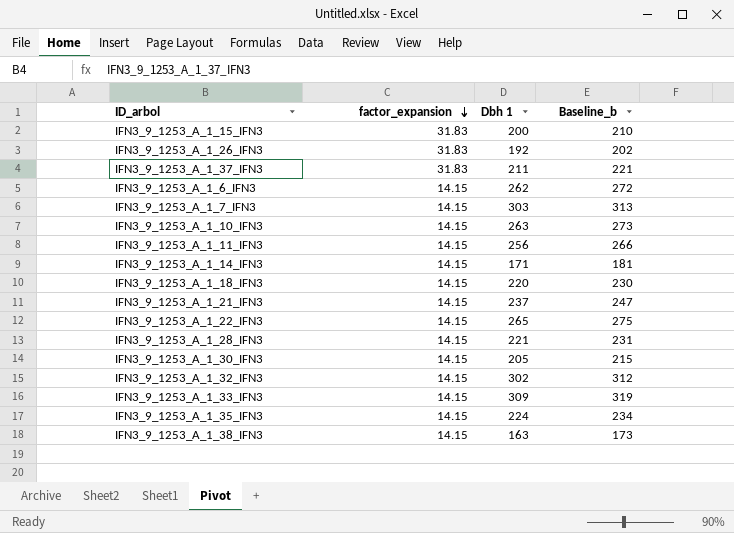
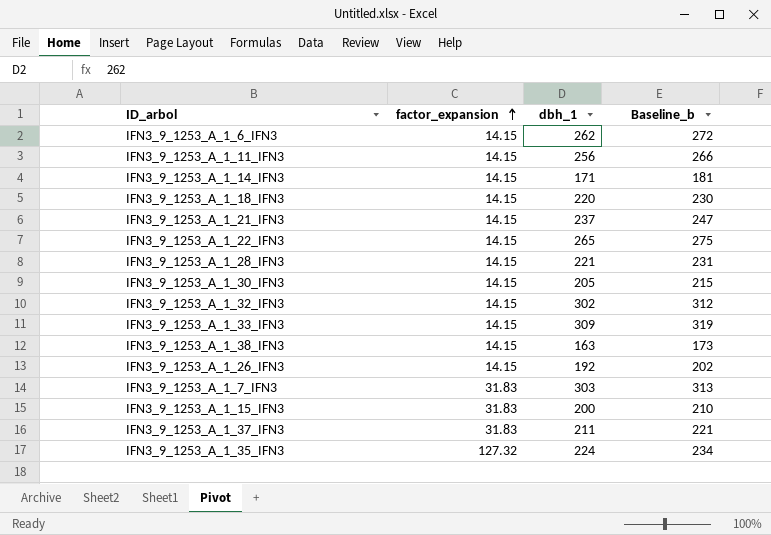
row order: factor_expansion descending -> factor_expansion ascending
column name: Dbh 1 -> dbh_1
row IFN3_9_1253_A_1_10_IFN3: 14.15 | 263 | 273 -> none
IFN3_9_1253_A_1_26_IFN3 | factor_expansion: 31.83 -> 14.15
IFN3_9_1253_A_1_7_IFN3 | factor_expansion: 14.15 -> 31.83
IFN3_9_1253_A_1_35_IFN3 | factor_expansion: 14.15 -> 127.32

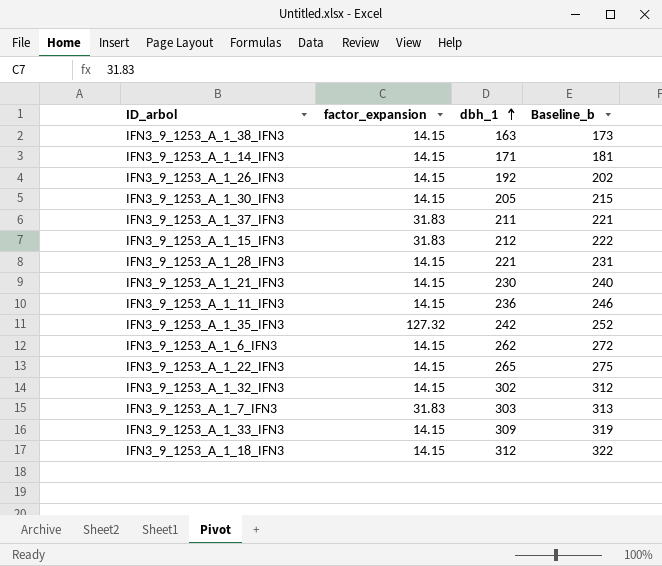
row order: factor_expansion ascending -> dbh_1 ascending
IFN3_9_1253_A_1_15_IFN3 | dbh_1: 200 -> 212
IFN3_9_1253_A_1_15_IFN3 | Baseline_b: 210 -> 222
IFN3_9_1253_A_1_21_IFN3 | dbh_1: 237 -> 230
IFN3_9_1253_A_1_21_IFN3 | Baseline_b: 247 -> 240
IFN3_9_1253_A_1_11_IFN3 | dbh_1: 256 -> 236
IFN3_9_1253_A_1_11_IFN3 | Baseline_b: 266 -> 246
IFN3_9_1253_A_1_35_IFN3 | dbh_1: 224 -> 242
IFN3_9_1253_A_1_35_IFN3 | Baseline_b: 234 -> 252
IFN3_9_1253_A_1_18_IFN3 | dbh_1: 220 -> 312
IFN3_9_1253_A_1_18_IFN3 | Baseline_b: 230 -> 322

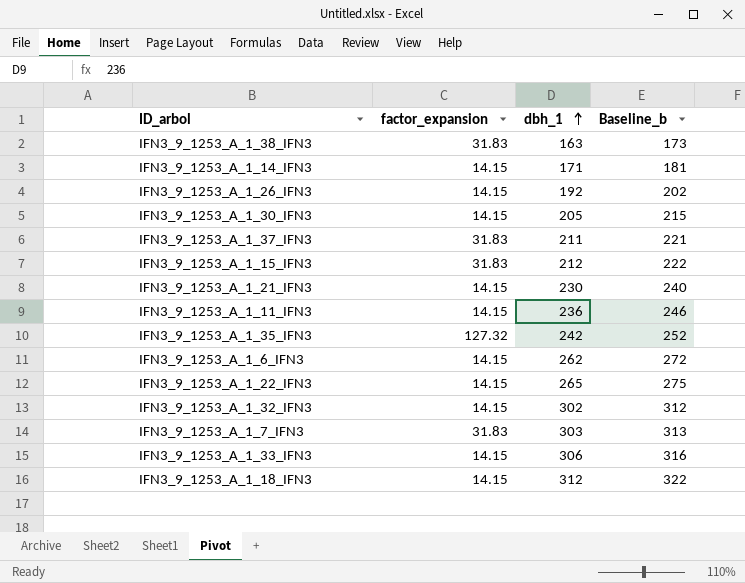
row IFN3_9_1253_A_1_28_IFN3: 14.15 | 221 | 231 -> none
IFN3_9_1253_A_1_38_IFN3 | factor_expansion: 14.15 -> 31.83
IFN3_9_1253_A_1_33_IFN3 | dbh_1: 309 -> 306
IFN3_9_1253_A_1_33_IFN3 | Baseline_b: 319 -> 316

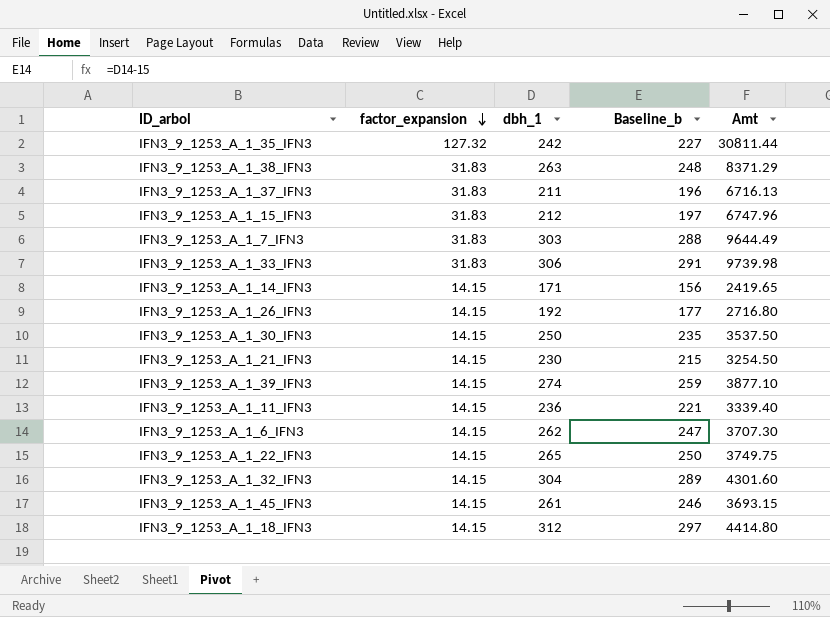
row order: dbh_1 ascending -> factor_expansion descending
column Baseline_b | formula: [dbh_1] + 10 -> [dbh_1] - 15
column Amt | formula: none -> [factor_expansion] * [dbh_1]
IFN3_9_1253_A_1_38_IFN3 | dbh_1: 163 -> 263
IFN3_9_1253_A_1_33_IFN3 | factor_expansion: 14.15 -> 31.83
IFN3_9_1253_A_1_30_IFN3 | dbh_1: 205 -> 250
row IFN3_9_1253_A_1_39_IFN3: none -> 14.15 | 274 | 259 | 3877.10
IFN3_9_1253_A_1_32_IFN3 | dbh_1: 302 -> 304
row IFN3_9_1253_A_1_45_IFN3: none -> 14.15 | 261 | 246 | 3693.15

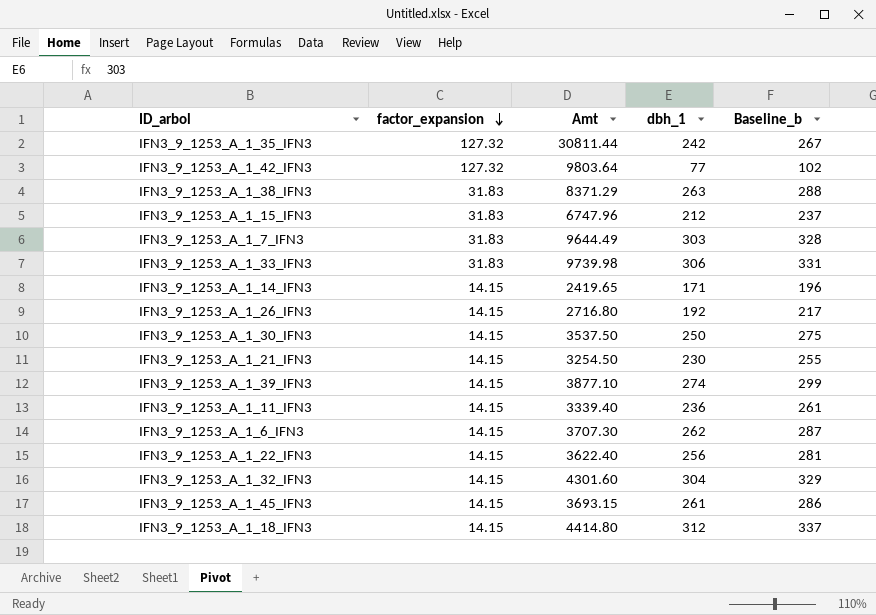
column Amt | position: 5 -> 3
column Baseline_b | formula: [dbh_1] - 15 -> [dbh_1] + 25
row IFN3_9_1253_A_1_37_IFN3: 31.83 | 211 | 196 | 6716.13 -> none
row IFN3_9_1253_A_1_42_IFN3: none -> 127.32 | 9803.64 | 77 | 102
IFN3_9_1253_A_1_22_IFN3 | Amt: 3749.75 -> 3622.40
IFN3_9_1253_A_1_22_IFN3 | dbh_1: 265 -> 256

